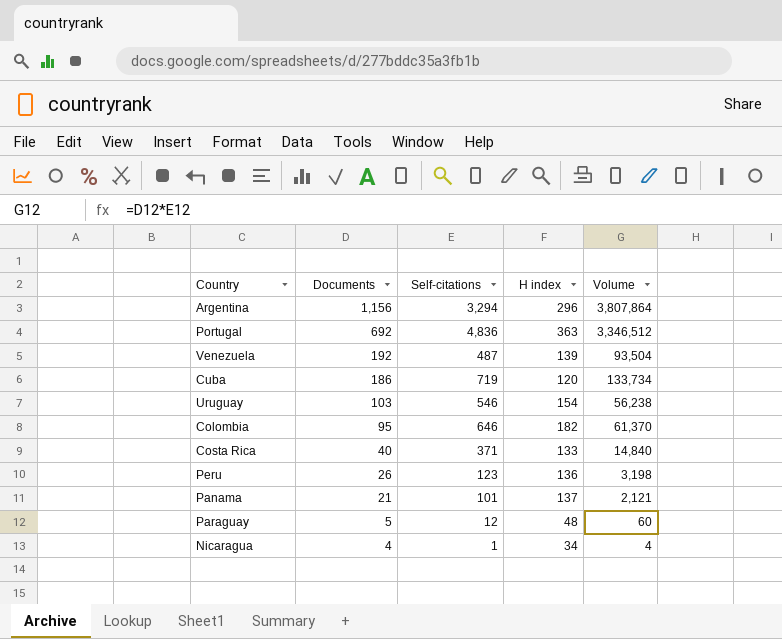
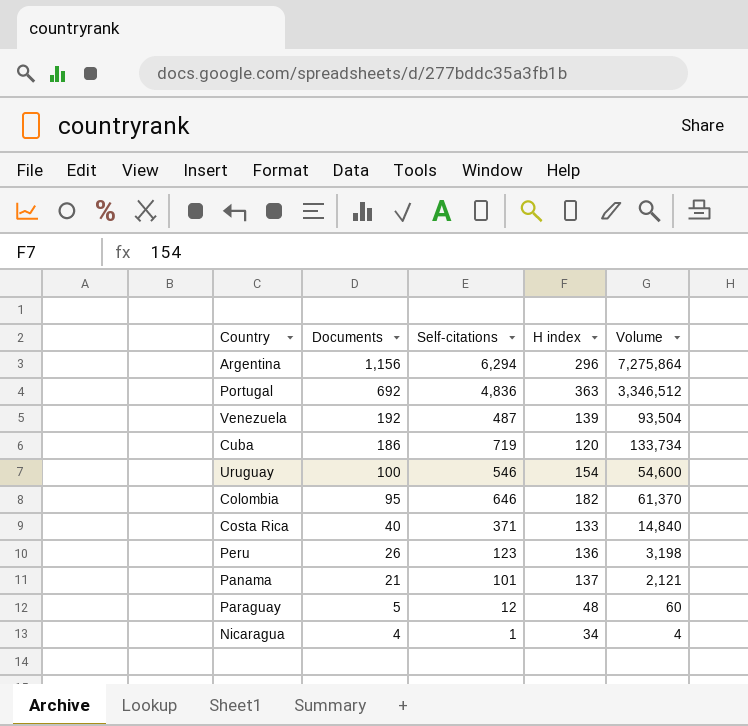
Argentina | Self-citations: 3,294 -> 6,294
Argentina | Volume: 3,807,864 -> 7,275,864
Uruguay | Documents: 103 -> 100
Uruguay | Volume: 56,238 -> 54,600

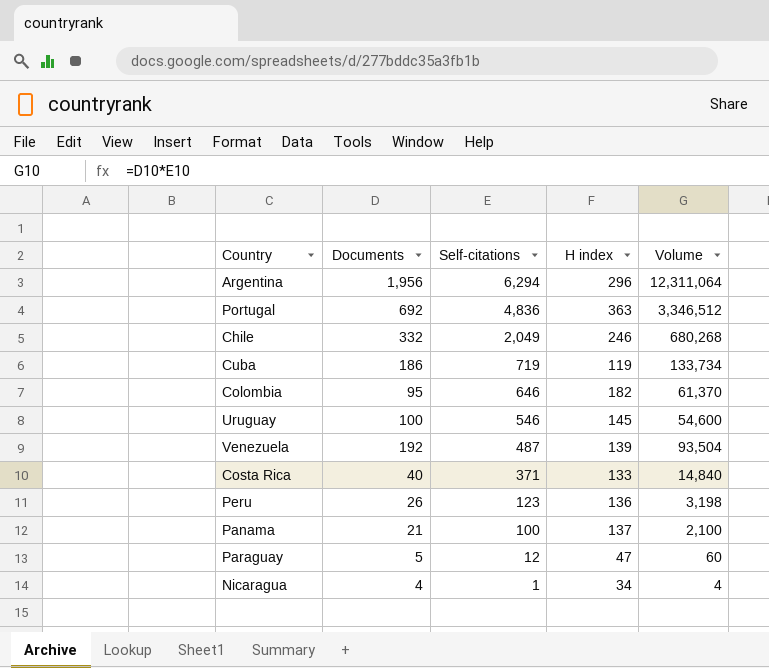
row order: Documents descending -> Self-citations descending
Argentina | Documents: 1,156 -> 1,956
Argentina | Volume: 7,275,864 -> 12,311,064
row Chile: none -> 332 | 2,049 | 246 | 680,268
Cuba | H index: 120 -> 119
Uruguay | H index: 154 -> 145
Panama | Self-citations: 101 -> 100
Panama | Volume: 2,121 -> 2,100
Paraguay | H index: 48 -> 47

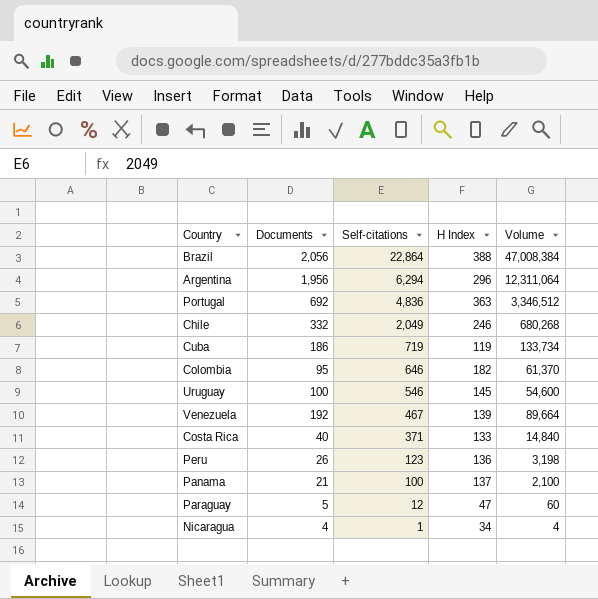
column name: H index -> H Index
row Brazil: none -> 2,056 | 22,864 | 388 | 47,008,384
Venezuela | Self-citations: 487 -> 467
Venezuela | Volume: 93,504 -> 89,664

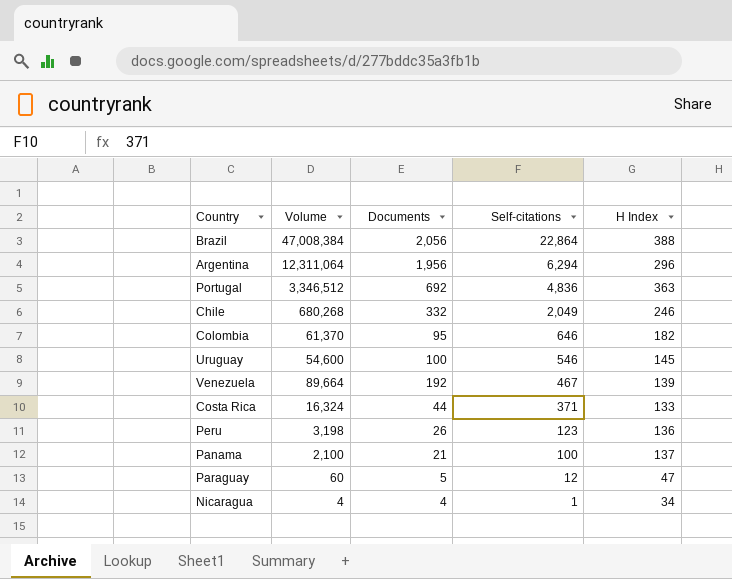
column Volume | position: 5 -> 2
row Cuba: 186 | 719 | 119 | 133,734 -> none
Costa Rica | Volume: 14,840 -> 16,324
Costa Rica | Documents: 40 -> 44

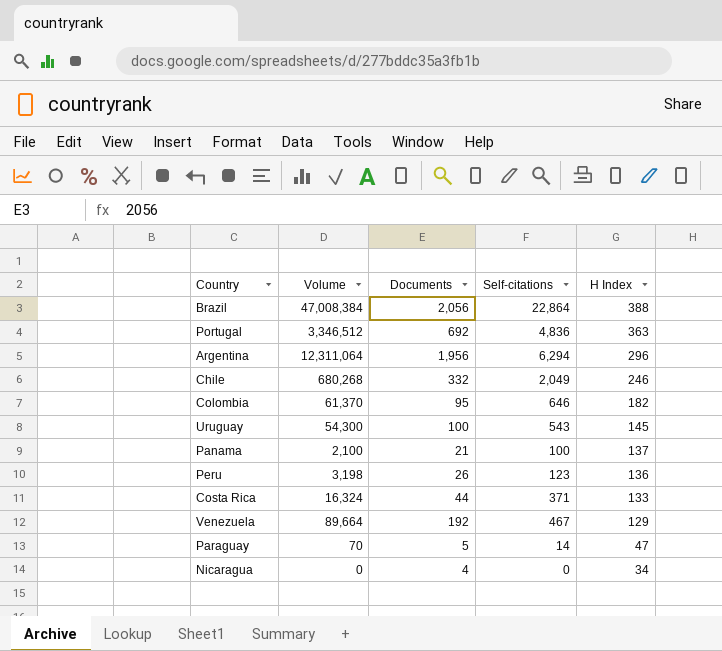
row order: Self-citations descending -> H Index descending
Uruguay | Volume: 54,600 -> 54,300
Uruguay | Self-citations: 546 -> 543
Venezuela | H Index: 139 -> 129
Paraguay | Volume: 60 -> 70
Paraguay | Self-citations: 12 -> 14
Nicaragua | Volume: 4 -> 0
Nicaragua | Self-citations: 1 -> 0

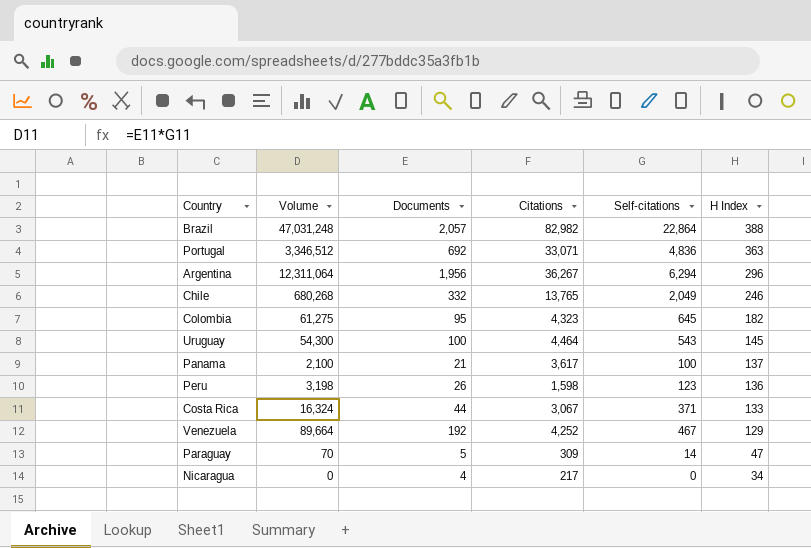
column Citations | position: none -> 4
Brazil | Volume: 47,008,384 -> 47,031,248
Brazil | Documents: 2,056 -> 2,057
Colombia | Volume: 61,370 -> 61,275
Colombia | Self-citations: 646 -> 645

